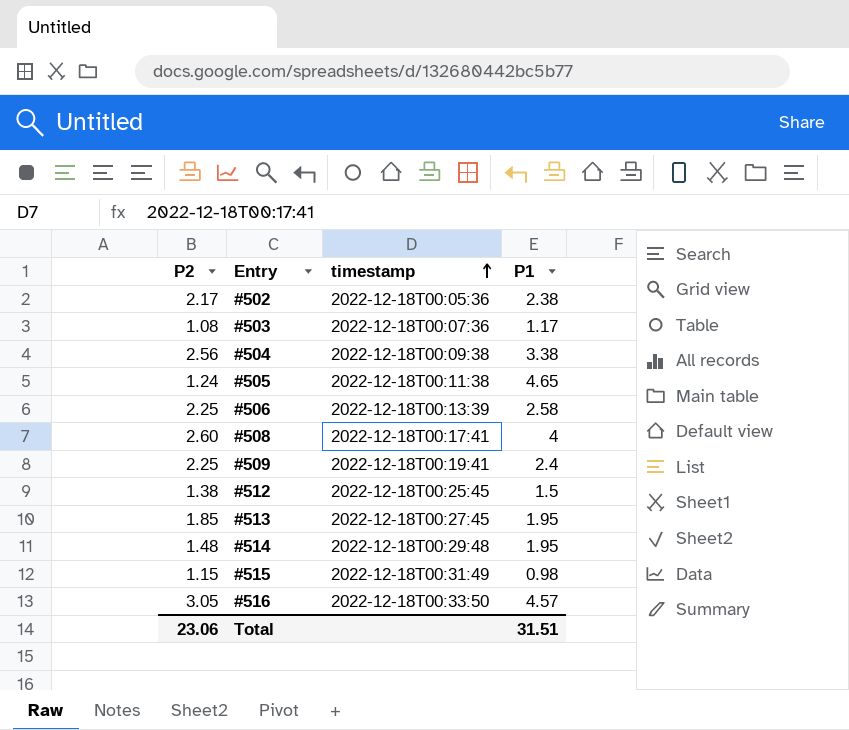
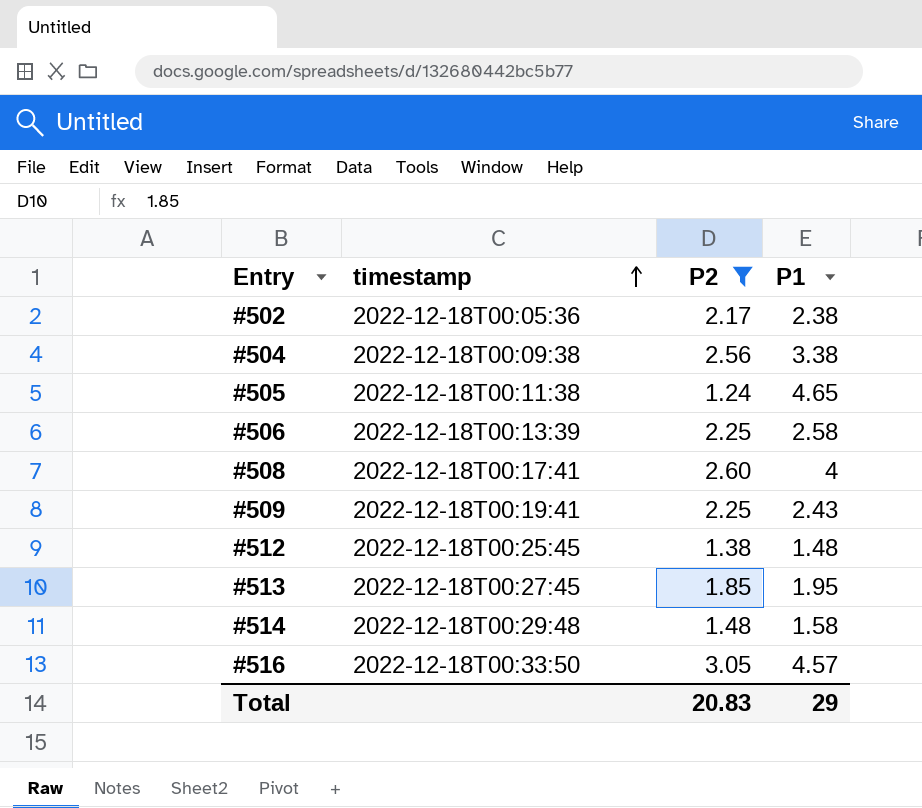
filter: none -> P2 >= 1.24
column P2 | position: 1 -> 3
#509 | P1: 2.4 -> 2.43
#512 | P1: 1.5 -> 1.48
#514 | P1: 1.95 -> 1.58
Total | P2: 23.06 -> 20.83
Total | P1: 31.51 -> 29

